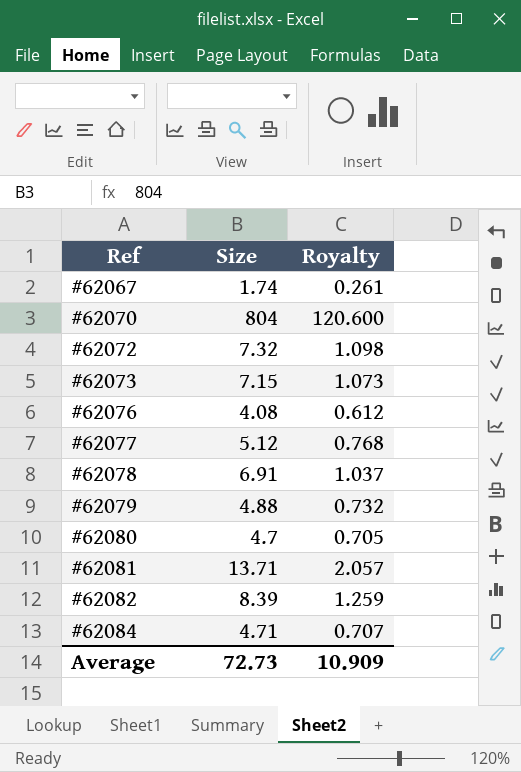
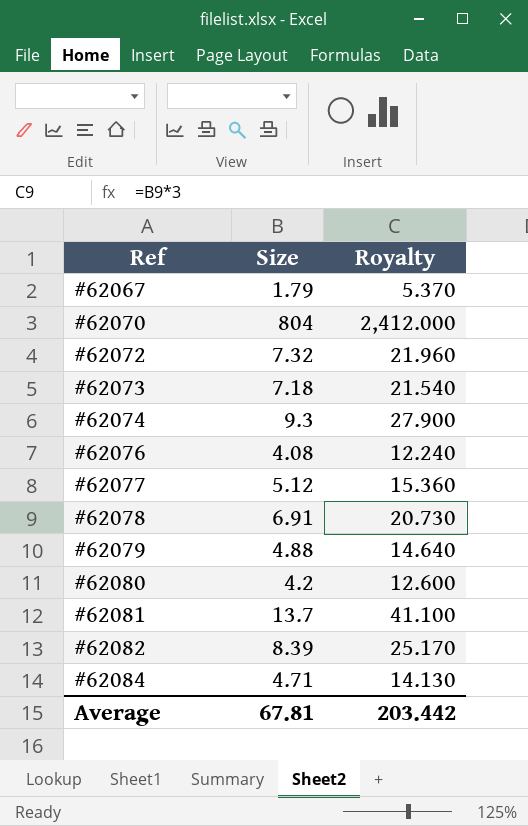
column Royalty | formula: [Size] * 0.15 -> [Size] * 3
#62067 | Size: 1.74 -> 1.79
#62073 | Size: 7.15 -> 7.18
row #62074: none -> 9.3 | 27.900
#62080 | Size: 4.7 -> 4.2
#62081 | Size: 13.71 -> 13.7
Average | Size: 72.73 -> 67.81
Average | Royalty: 10.909 -> 203.442

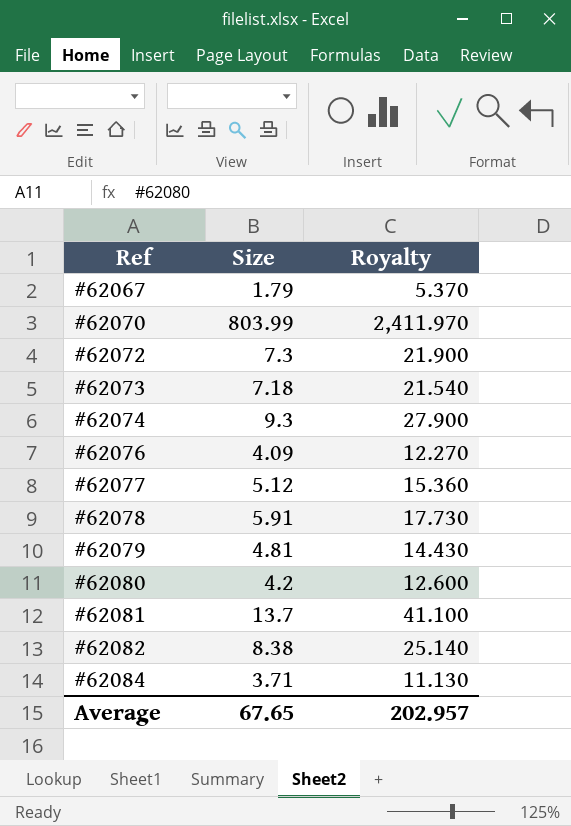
#62070 | Size: 804 -> 803.99
#62070 | Royalty: 2,412.000 -> 2,411.970
#62072 | Size: 7.32 -> 7.3
#62072 | Royalty: 21.960 -> 21.900
#62076 | Size: 4.08 -> 4.09
#62076 | Royalty: 12.240 -> 12.270
#62078 | Size: 6.91 -> 5.91
#62078 | Royalty: 20.730 -> 17.730
#62079 | Size: 4.88 -> 4.81
#62079 | Royalty: 14.640 -> 14.430
#62082 | Size: 8.39 -> 8.38
#62082 | Royalty: 25.170 -> 25.140
#62084 | Size: 4.71 -> 3.71
#62084 | Royalty: 14.130 -> 11.130
Average | Size: 67.81 -> 67.65
Average | Royalty: 203.442 -> 202.957

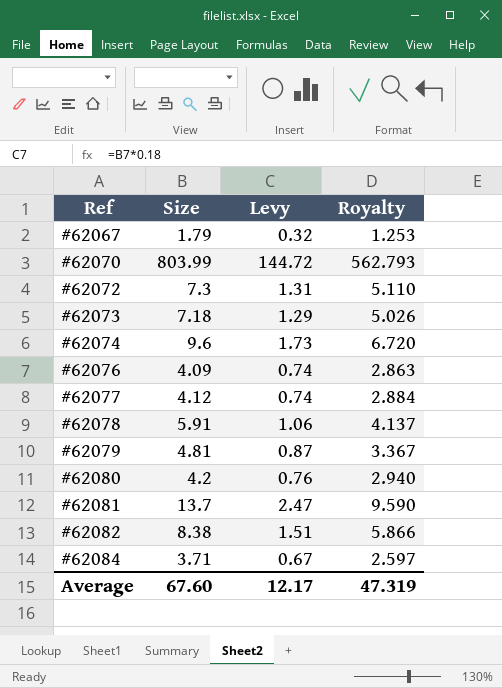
column Levy | formula: none -> [Size] * 0.18
column Royalty | formula: [Size] * 3 -> [Size] * 0.7
#62074 | Size: 9.3 -> 9.6
#62077 | Size: 5.12 -> 4.12
Average | Size: 67.65 -> 67.60
Average | Royalty: 202.957 -> 47.319

